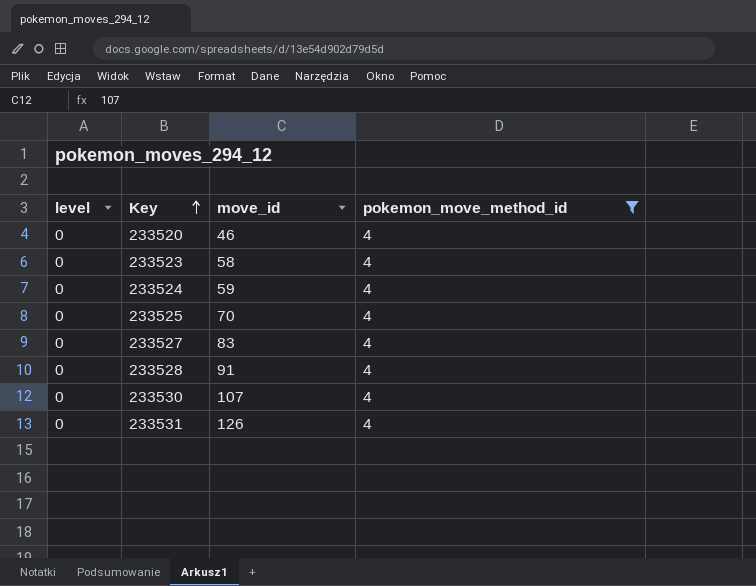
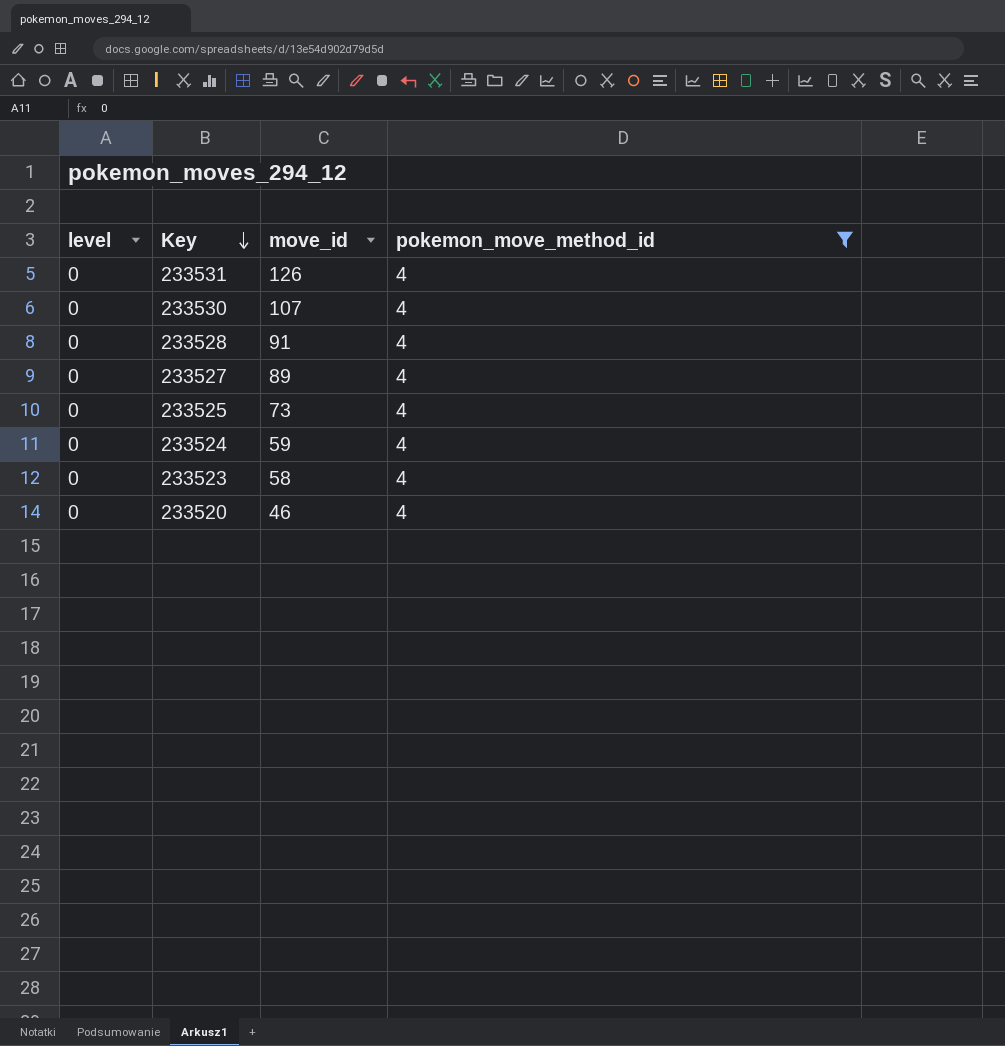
row order: Key ascending -> Key descending
233527 | move_id: 83 -> 89
233525 | move_id: 70 -> 73

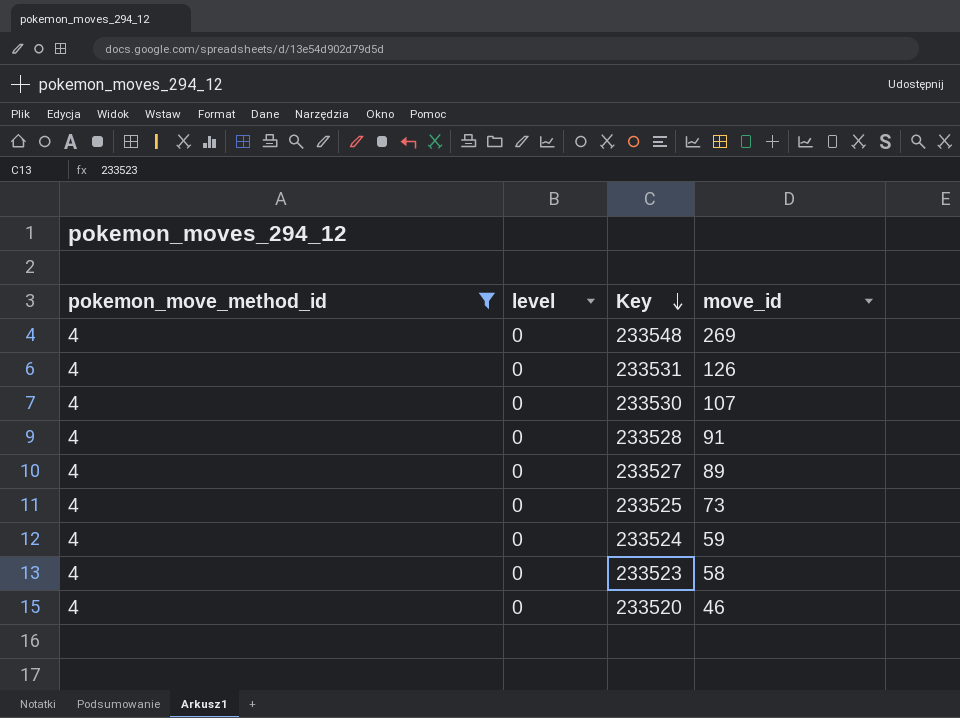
column pokemon_move_method_id | position: 4 -> 1
row 233548: none -> 4 | 0 | 269

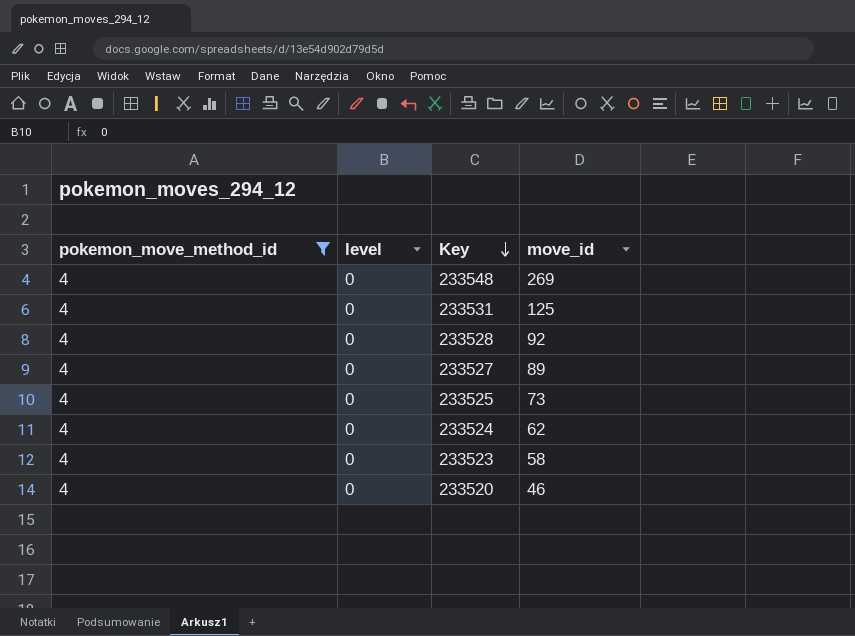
row 233530: 4 | 0 | 107 -> none
233531 | move_id: 126 -> 125
233528 | move_id: 91 -> 92
233524 | move_id: 59 -> 62

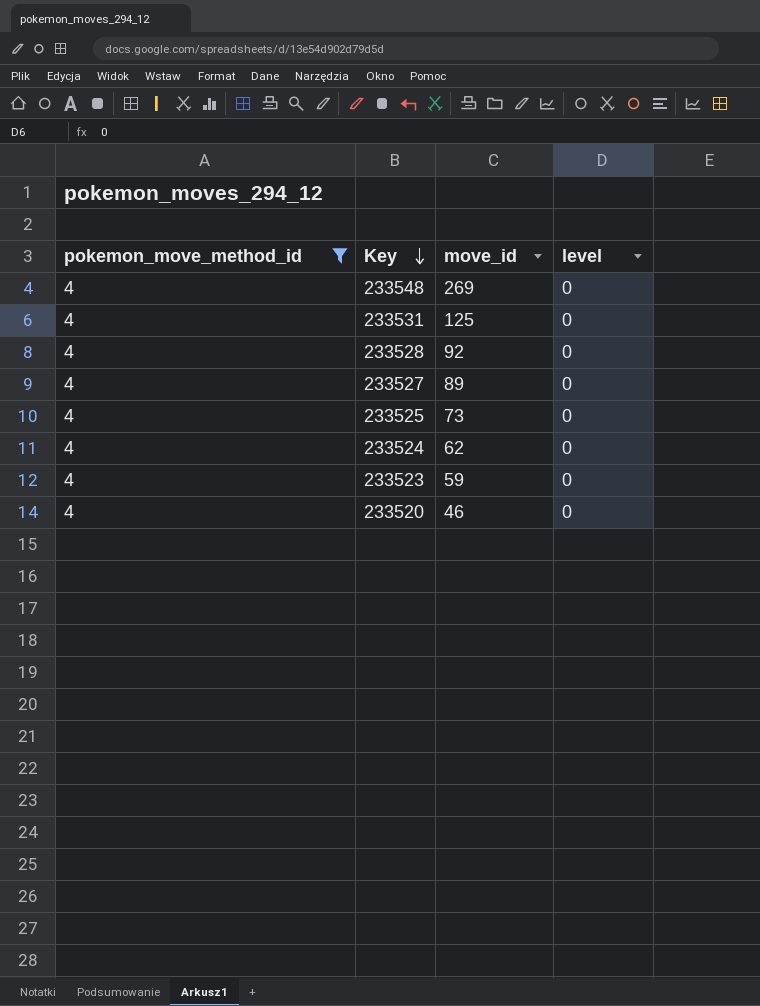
column level | position: 2 -> 4
233523 | move_id: 58 -> 59

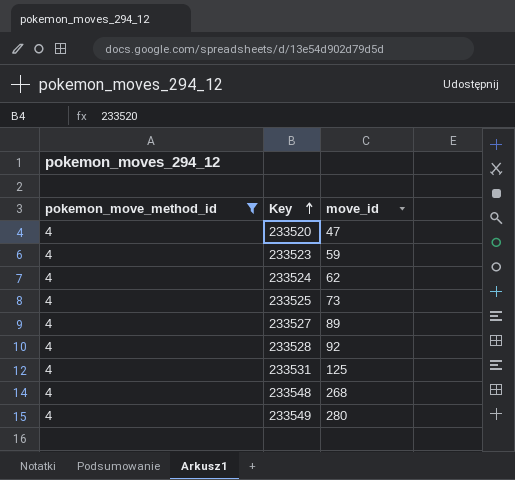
row order: Key descending -> Key ascending
column level | position: 4 -> none
233520 | move_id: 46 -> 47
233548 | move_id: 269 -> 268
row 233549: none -> 4 | 280

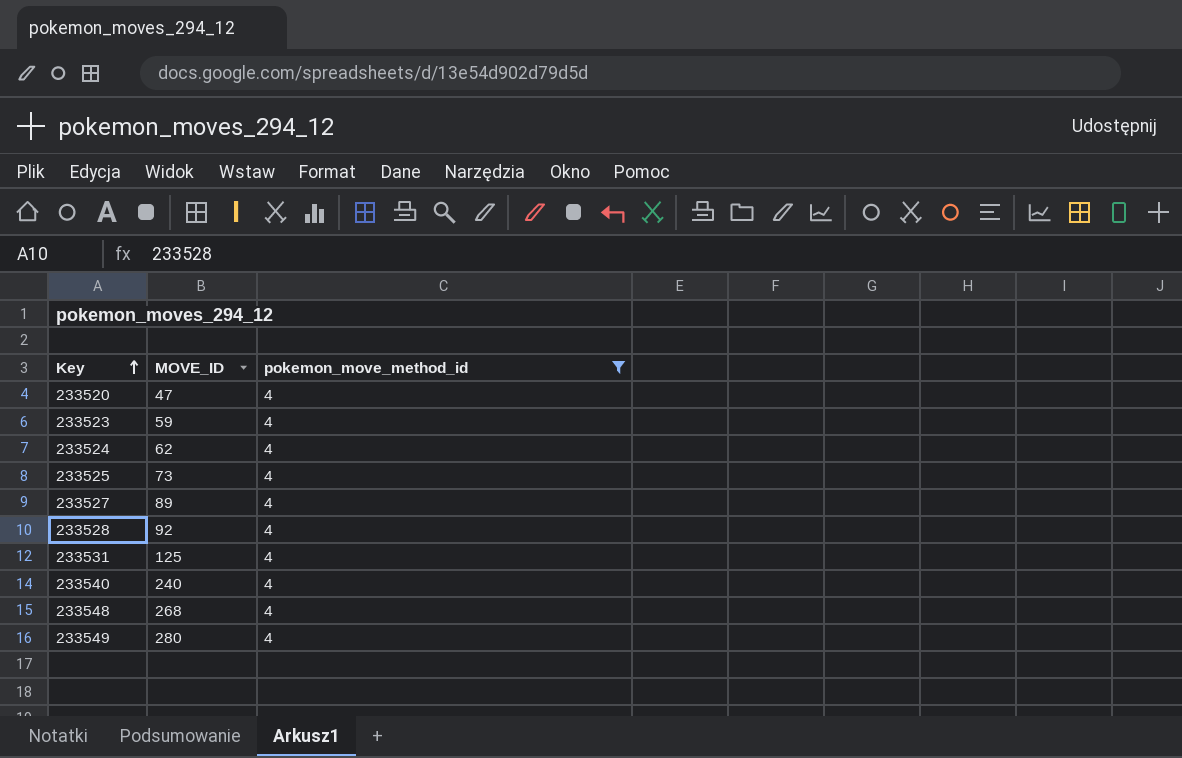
column name: move_id -> MOVE_ID
column pokemon_move_method_id | position: 1 -> 3
row 233540: none -> 240 | 4

